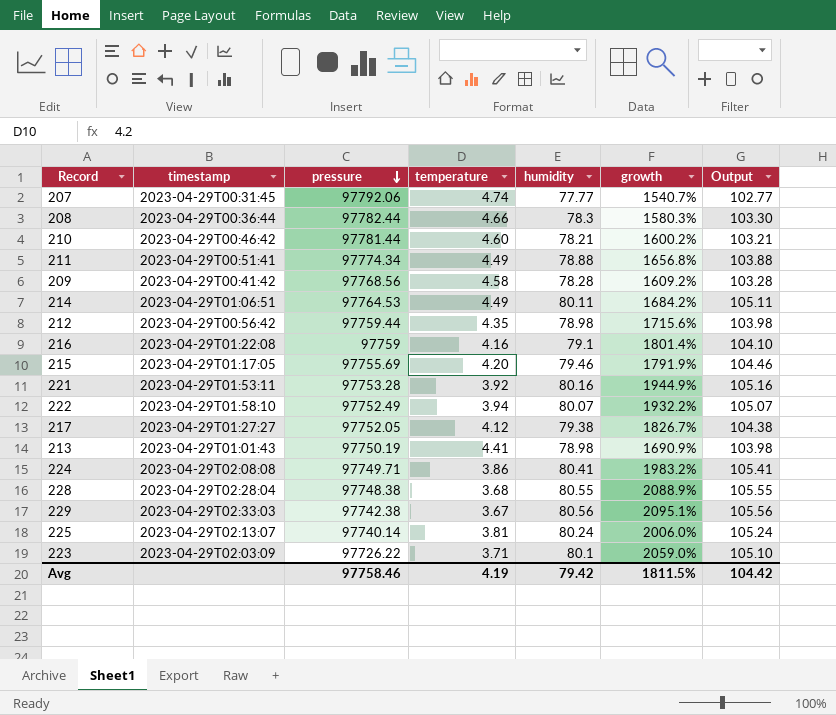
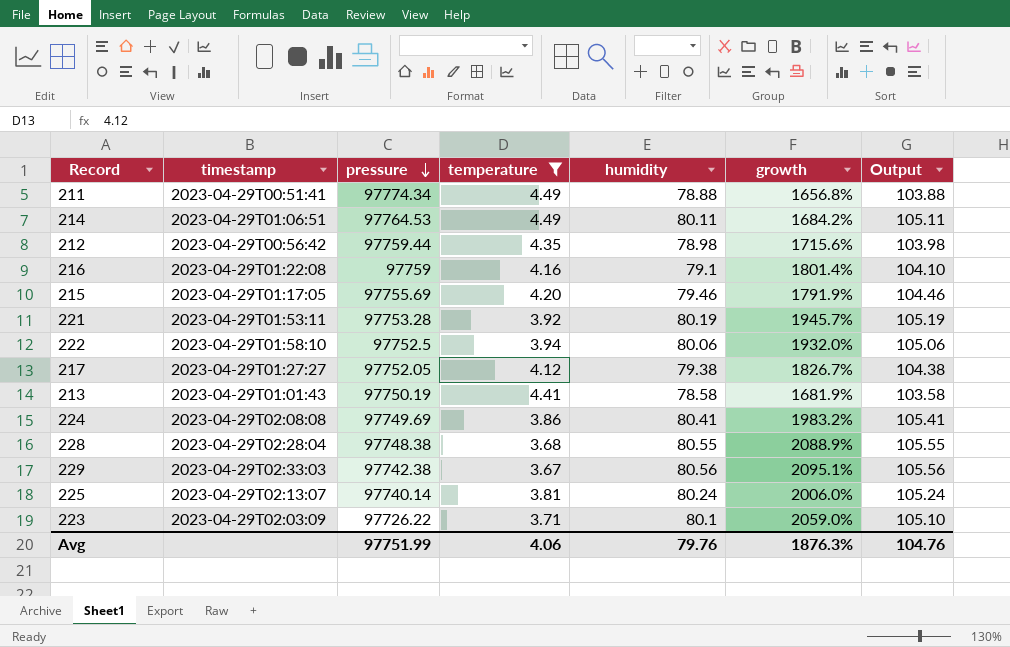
filter: none -> temperature <= 4.49
221 | humidity: 80.16 -> 80.19
221 | growth: 1944.9% -> 1945.7%
221 | Output: 105.16 -> 105.19
222 | pressure: 97752.49 -> 97752.5
222 | humidity: 80.07 -> 80.06
222 | growth: 1932.2% -> 1932.0%
222 | Output: 105.07 -> 105.06
213 | humidity: 78.98 -> 78.58
213 | growth: 1690.9% -> 1681.9%
213 | Output: 103.98 -> 103.58
224 | pressure: 97749.71 -> 97749.69
Avg | pressure: 97758.46 -> 97751.99
Avg | temperature: 4.19 -> 4.06
Avg | humidity: 79.42 -> 79.76
Avg | growth: 1811.5% -> 1876.3%
Avg | Output: 104.42 -> 104.76

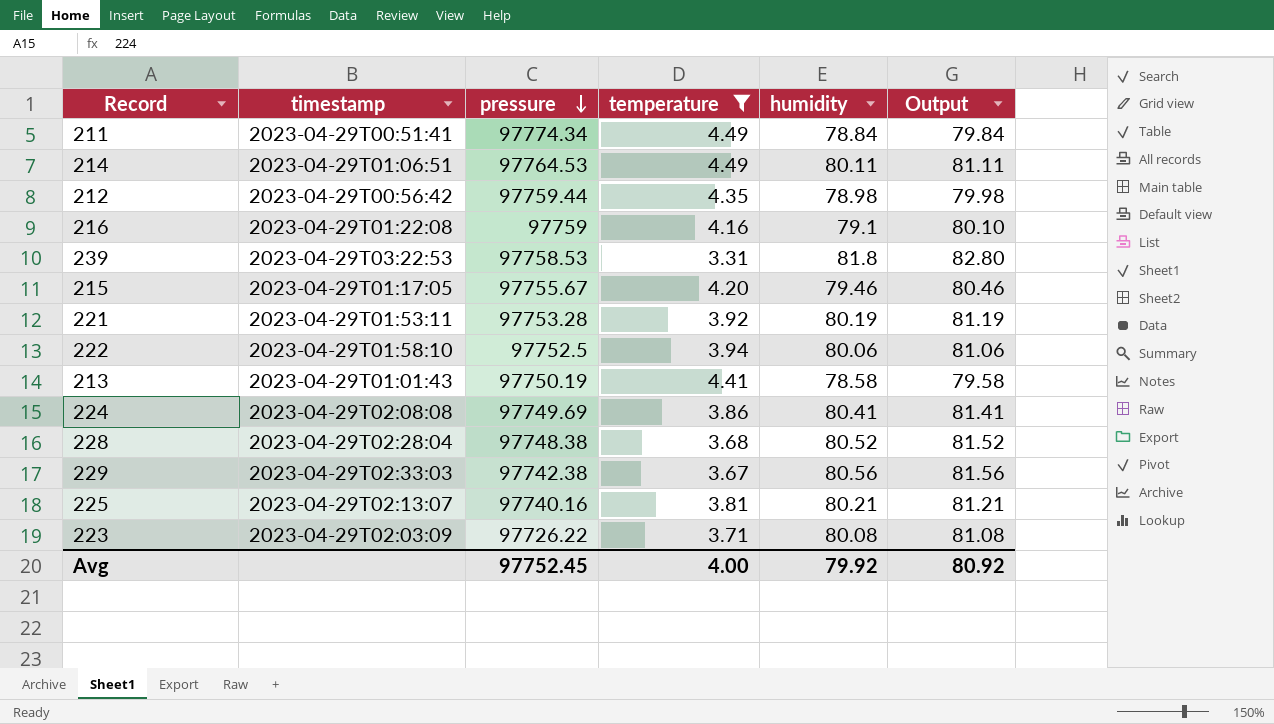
column growth | formula: ([humidity] - [temperature]) / [temperature] -> none
column Output | formula: [humidity] + 25 -> [humidity] + 1
row 217: 2023-04-29T01:27:27 | 97752.05 | 4.12 | 79.38 | 1826.7% | 104.38 -> none
211 | humidity: 78.88 -> 78.84
row 239: none -> 2023-04-29T03:22:53 | 97758.53 | 3.31 | 81.8 | 82.80
215 | pressure: 97755.69 -> 97755.67
228 | humidity: 80.55 -> 80.52
225 | pressure: 97740.14 -> 97740.16
225 | humidity: 80.24 -> 80.21
223 | humidity: 80.1 -> 80.08
Avg | pressure: 97751.99 -> 97752.45
Avg | temperature: 4.06 -> 4.00
Avg | humidity: 79.76 -> 79.92
Avg | Output: 104.76 -> 80.92

